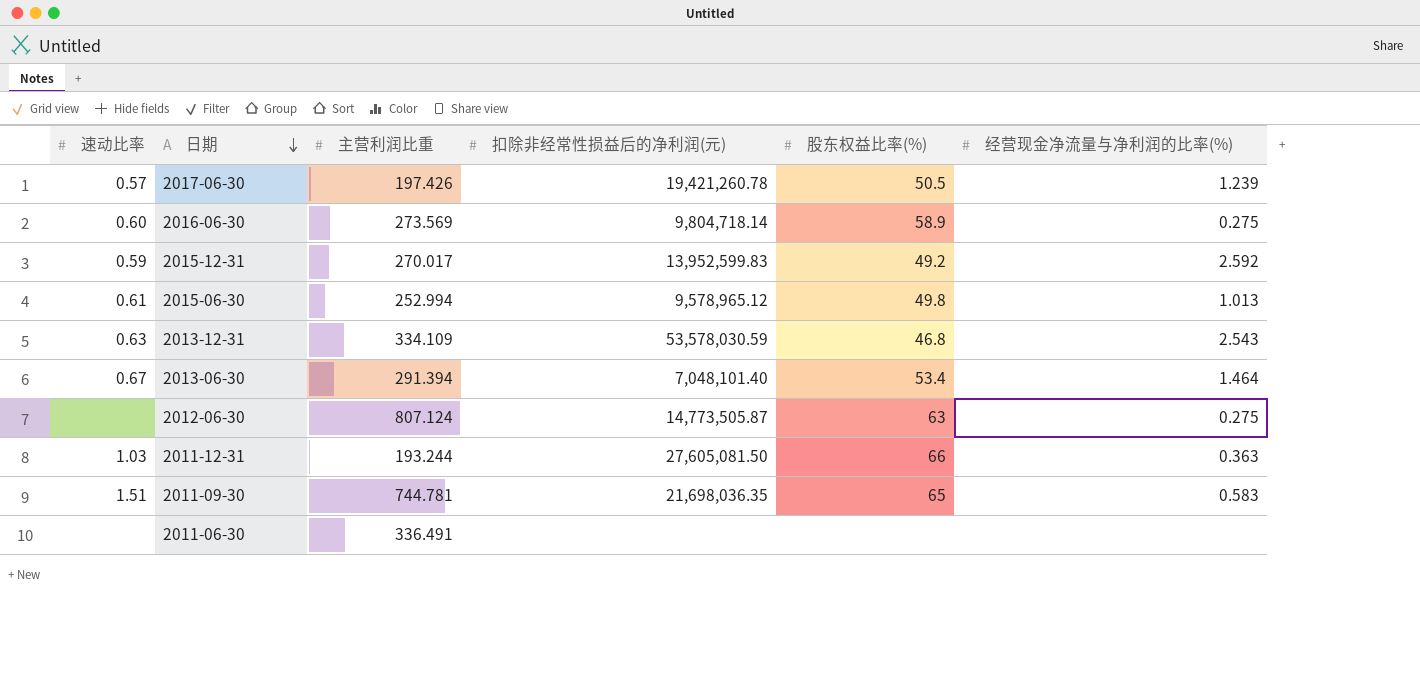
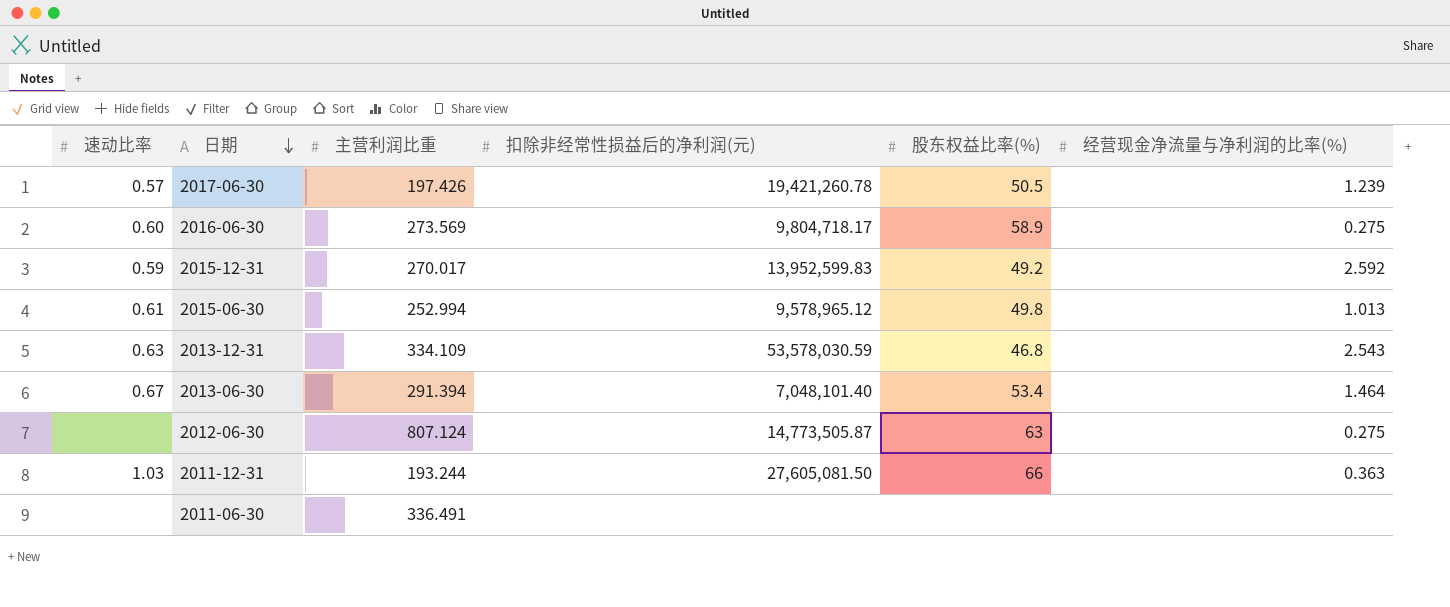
row 2011-09-30: 1.51 | 744.781 | 21,698,036.35 | 65 | 0.583 -> none
2016-06-30 | 扣除非经常性损益后的净利润(元): 9,804,718.14 -> 9,804,718.17

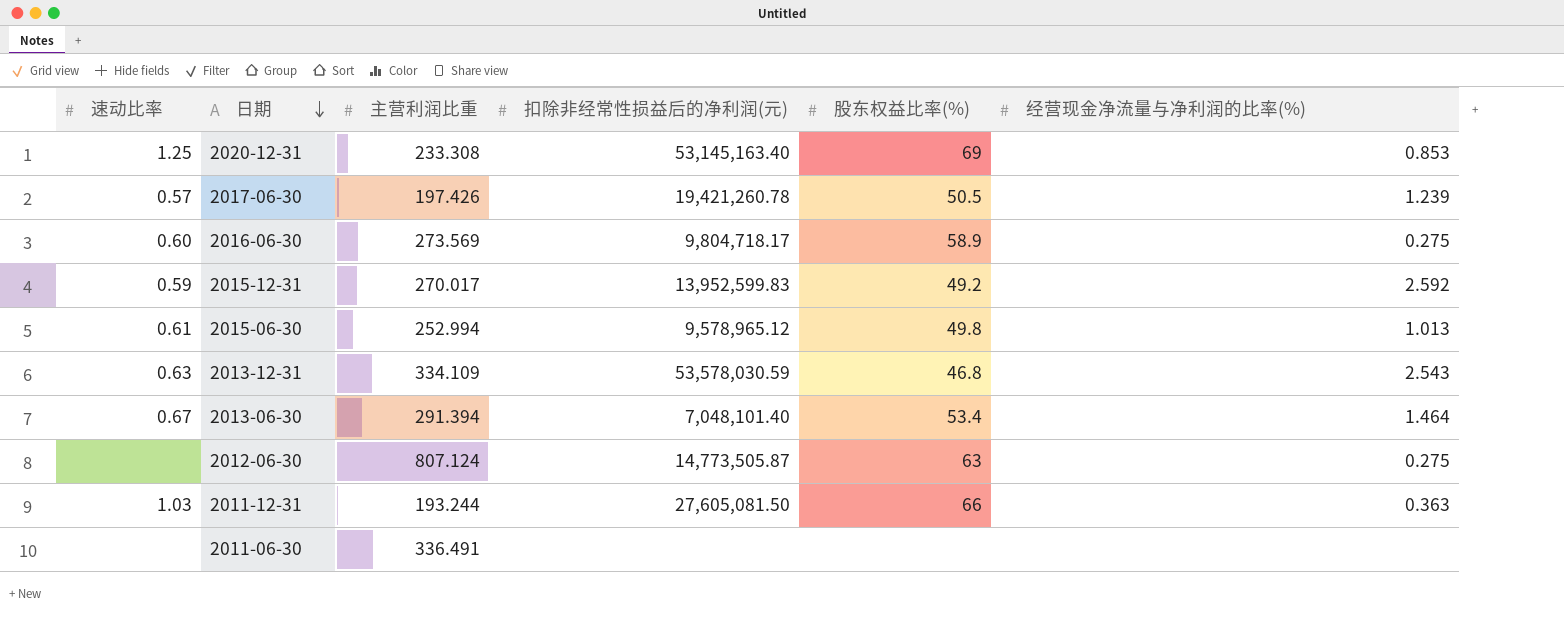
row 2020-12-31: none -> 1.25 | 233.308 | 53,145,163.40 | 69 | 0.853

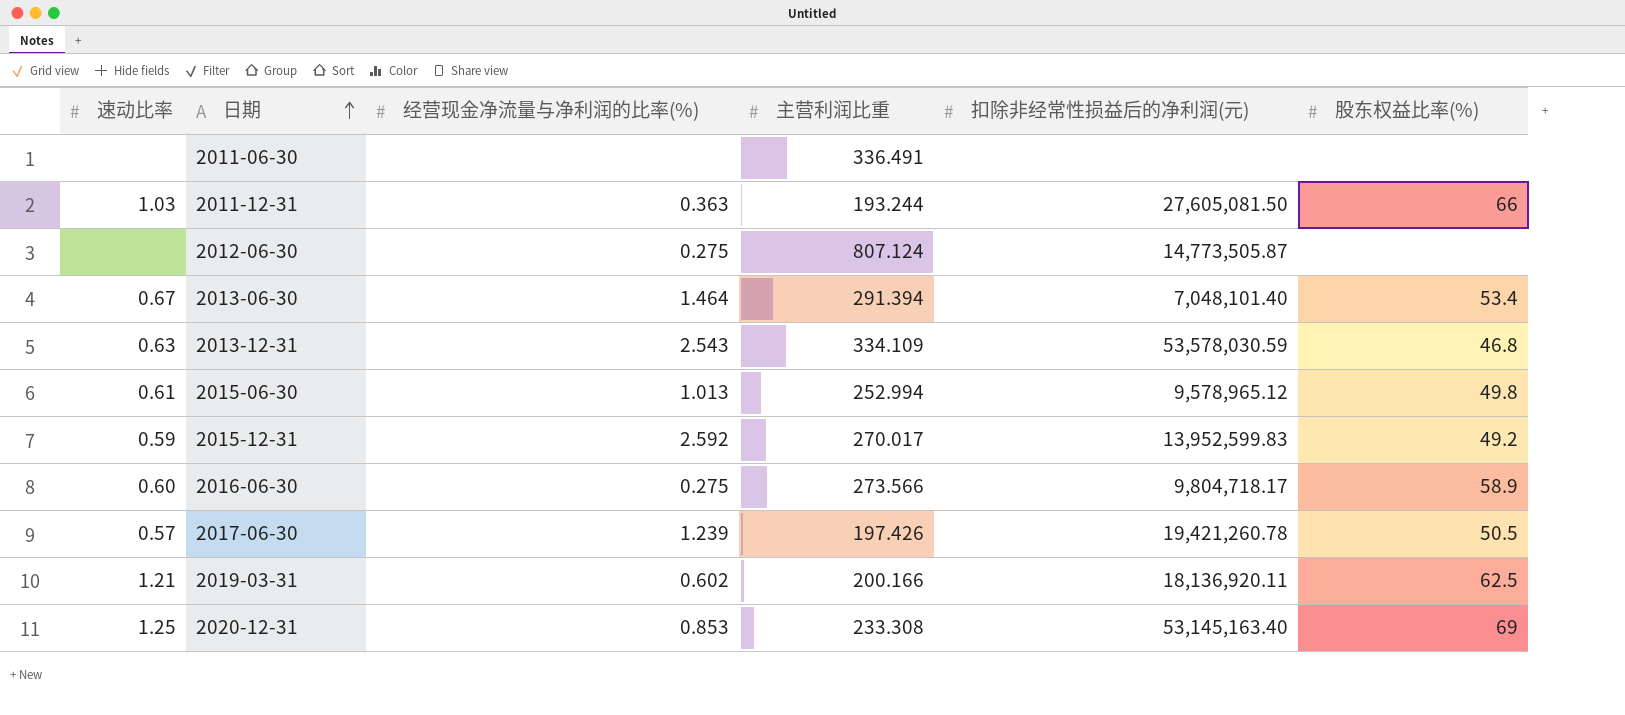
row order: 日期 descending -> 日期 ascending
column 经营现金净流量与净利润的比率(%) | position: 6 -> 3
2012-06-30 | 股东权益比率(%): 63 -> none
2016-06-30 | 主营利润比重: 273.569 -> 273.566
row 2019-03-31: none -> 1.21 | 0.602 | 200.166 | 18,136,920.11 | 62.5

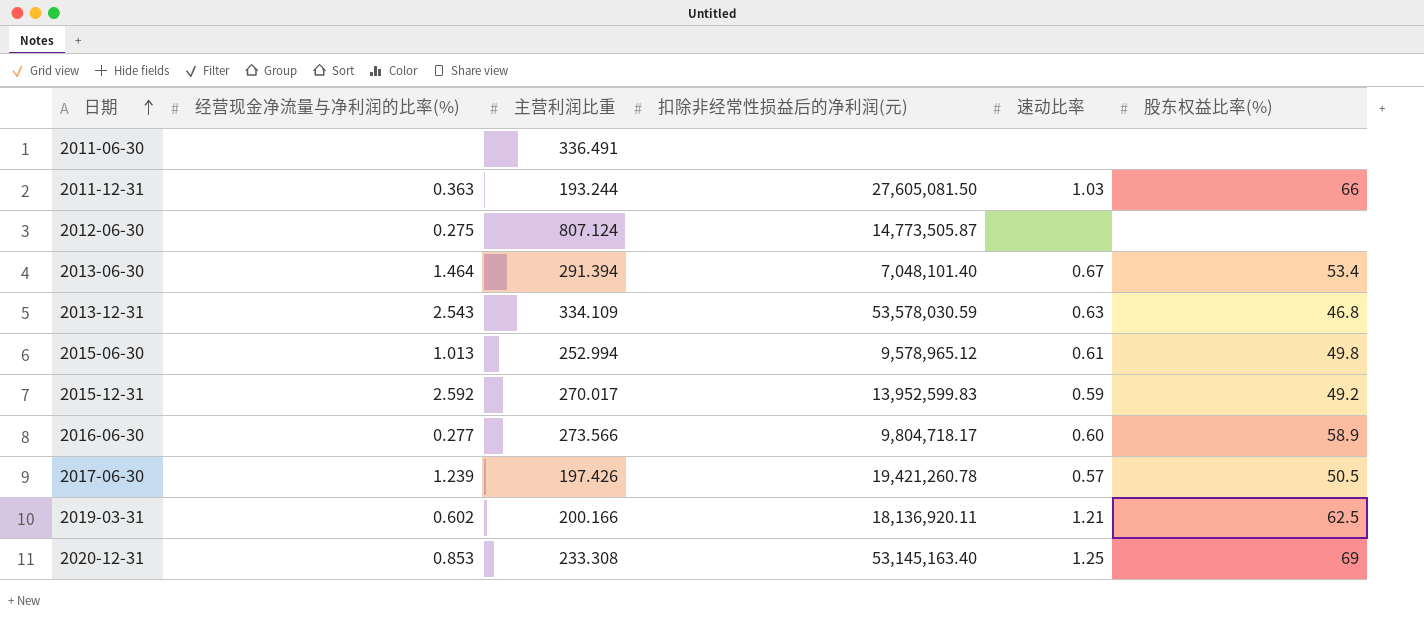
column 速动比率 | position: 1 -> 5
2016-06-30 | 经营现金净流量与净利润的比率(%): 0.275 -> 0.277

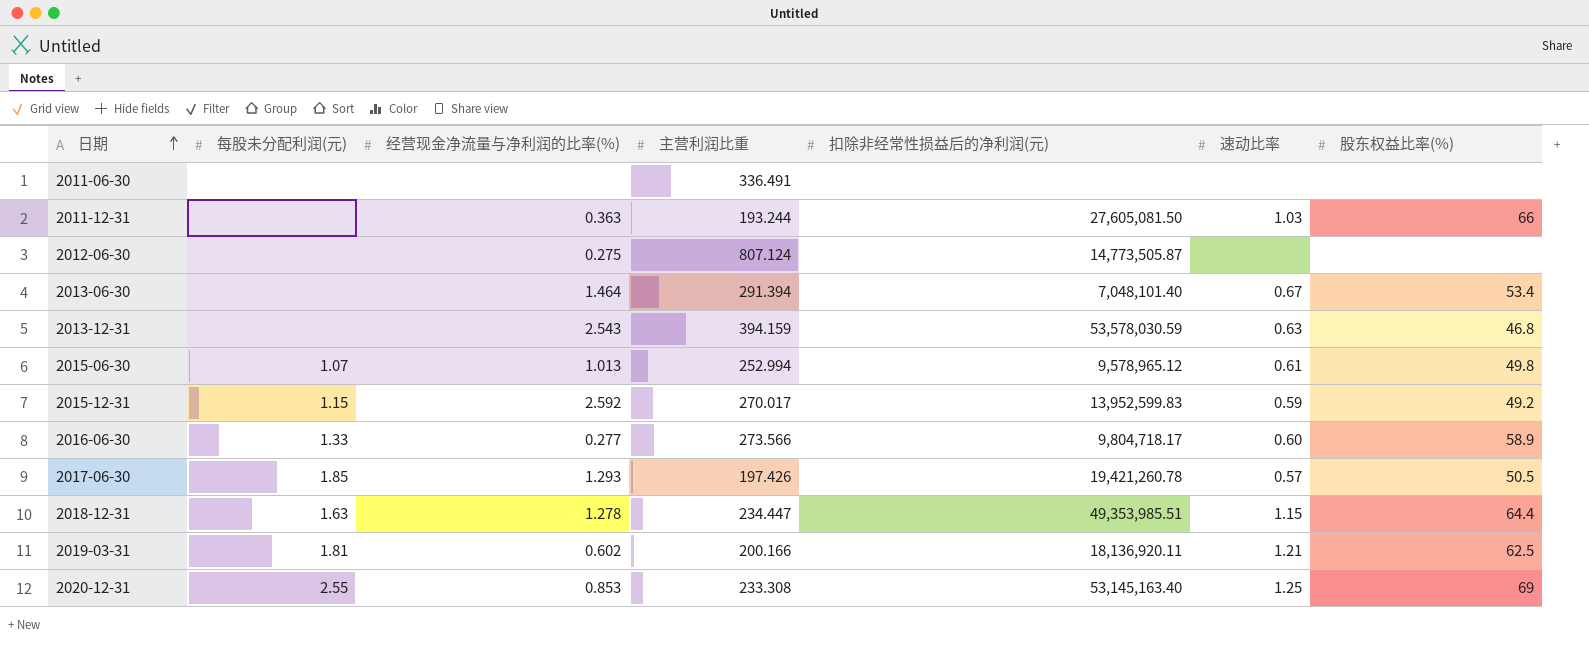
column 每股未分配利润(元) | position: none -> 2
2013-12-31 | 主营利润比重: 334.109 -> 394.159
2017-06-30 | 经营现金净流量与净利润的比率(%): 1.239 -> 1.293
row 2018-12-31: none -> 1.63 | 1.278 | 234.447 | 49,353,985.51 | 1.15 | 64.4

